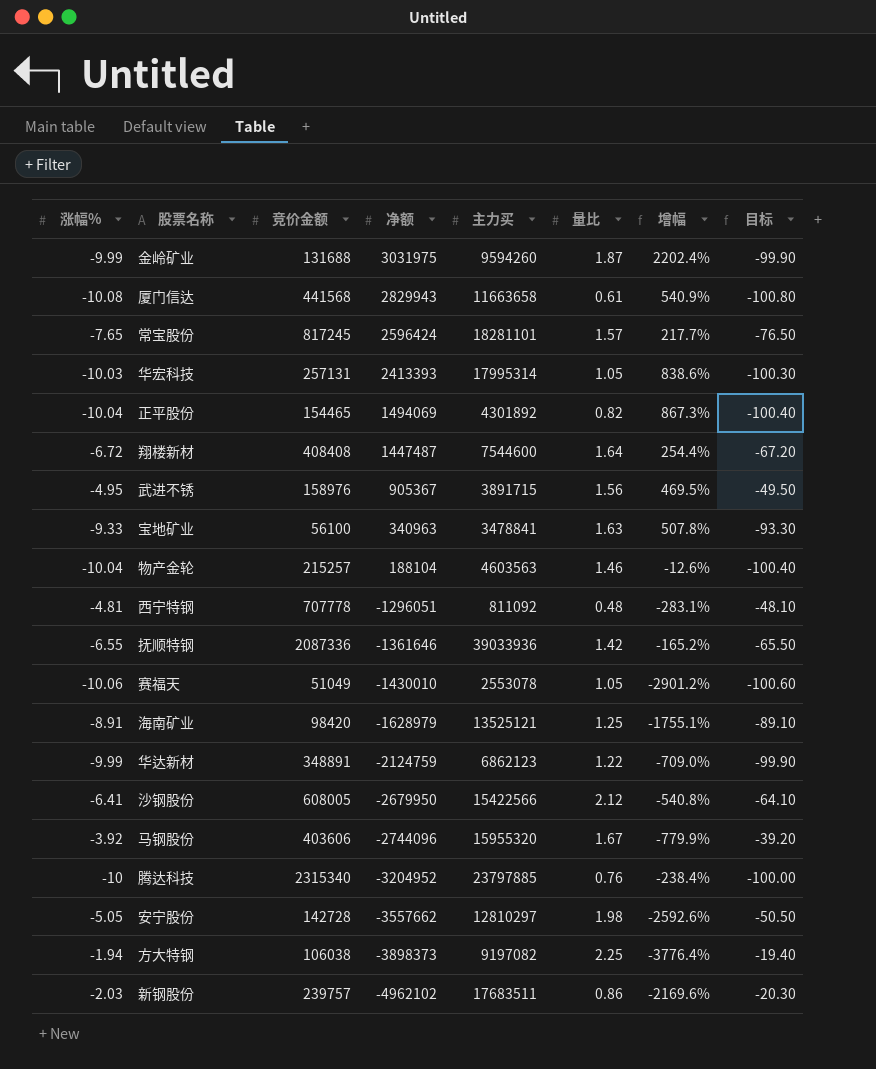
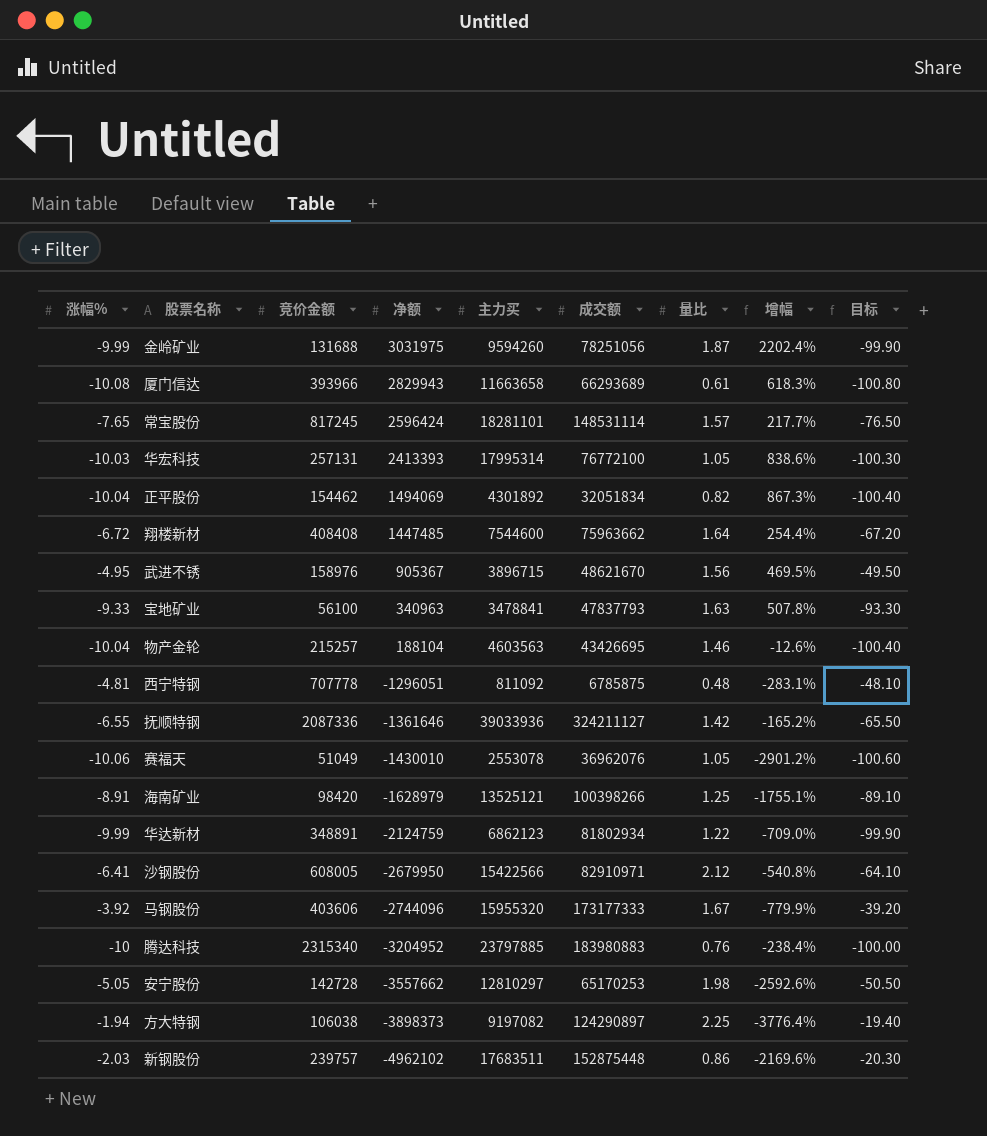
column 成交额 | position: none -> 6
厦门信达 | 竞价金额: 441568 -> 393966
厦门信达 | 增幅: 540.9% -> 618.3%
正平股份 | 竞价金额: 154465 -> 154462
翔楼新材 | 净额: 1447487 -> 1447485
武进不锈 | 主力买: 3891715 -> 3896715

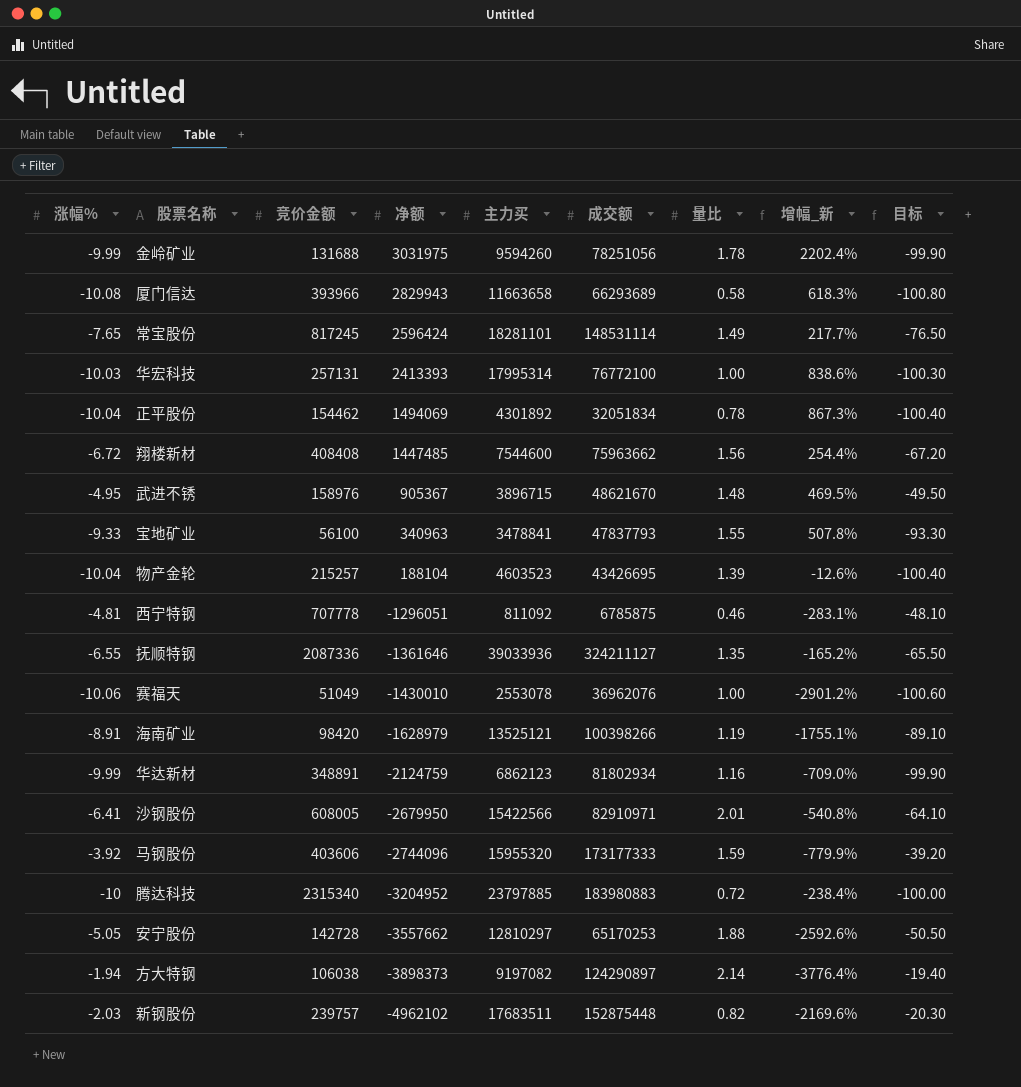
column name: 增幅 -> 增幅_新
金岭矿业 | 量比: 1.87 -> 1.78
厦门信达 | 量比: 0.61 -> 0.58
常宝股份 | 量比: 1.57 -> 1.49
华宏科技 | 量比: 1.05 -> 1.00
正平股份 | 量比: 0.82 -> 0.78
翔楼新材 | 量比: 1.64 -> 1.56
武进不锈 | 量比: 1.56 -> 1.48
宝地矿业 | 量比: 1.63 -> 1.55
物产金轮 | 主力买: 4603563 -> 4603523
物产金轮 | 量比: 1.46 -> 1.39
西宁特钢 | 量比: 0.48 -> 0.46
抚顺特钢 | 量比: 1.42 -> 1.35
赛福天 | 量比: 1.05 -> 1.00
海南矿业 | 量比: 1.25 -> 1.19
华达新材 | 量比: 1.22 -> 1.16
沙钢股份 | 量比: 2.12 -> 2.01
马钢股份 | 量比: 1.67 -> 1.59
腾达科技 | 量比: 0.76 -> 0.72
安宁股份 | 量比: 1.98 -> 1.88
方大特钢 | 量比: 2.25 -> 2.14
新钢股份 | 量比: 0.86 -> 0.82

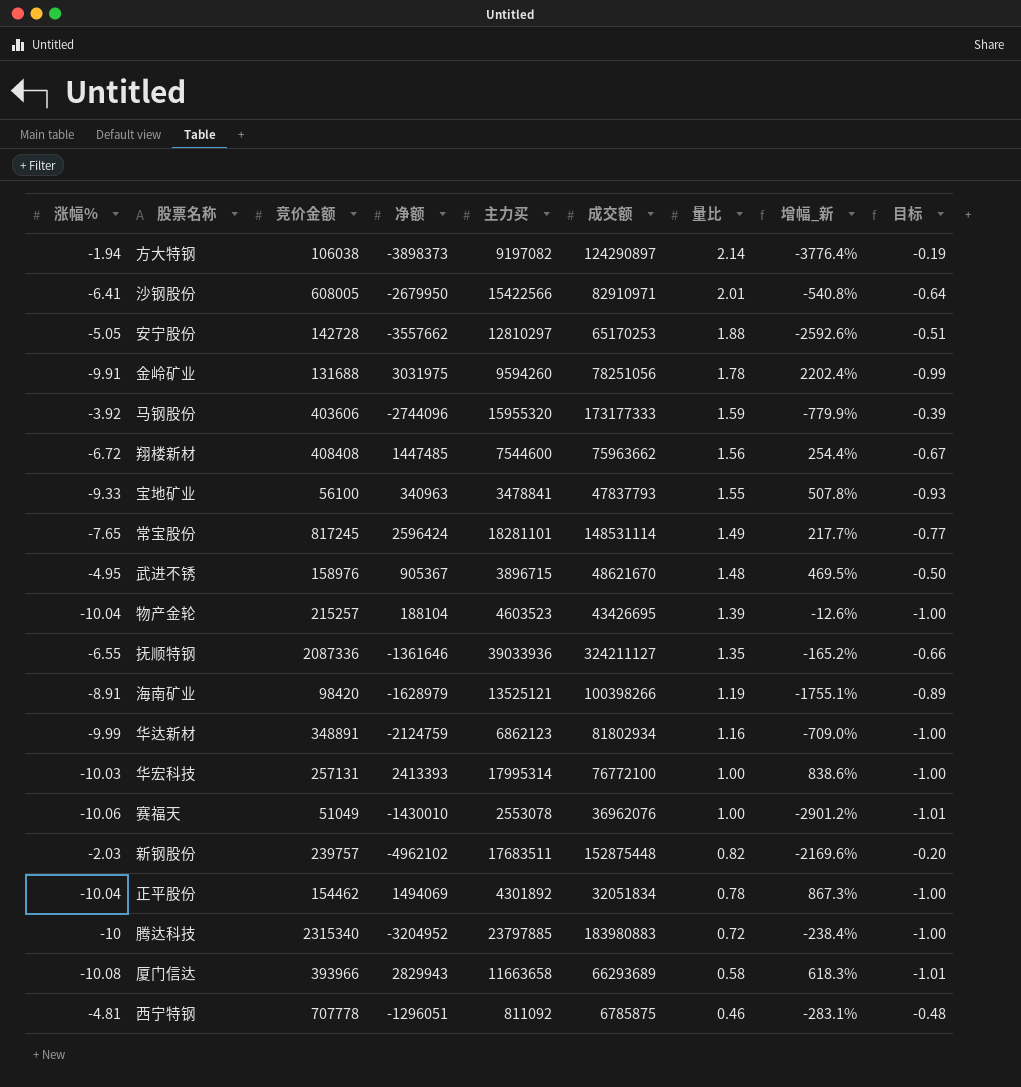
row order: 净额 descending -> 量比 descending
column 目标 | formula: [涨幅%] * 10 -> [涨幅%] * 0.1
金岭矿业 | 涨幅%: -9.99 -> -9.91

